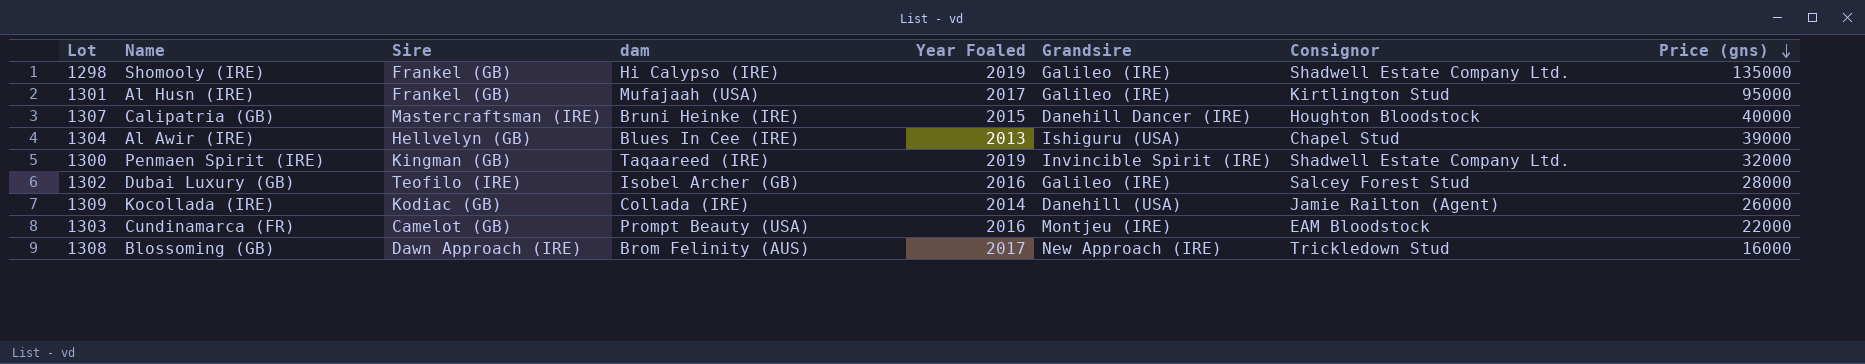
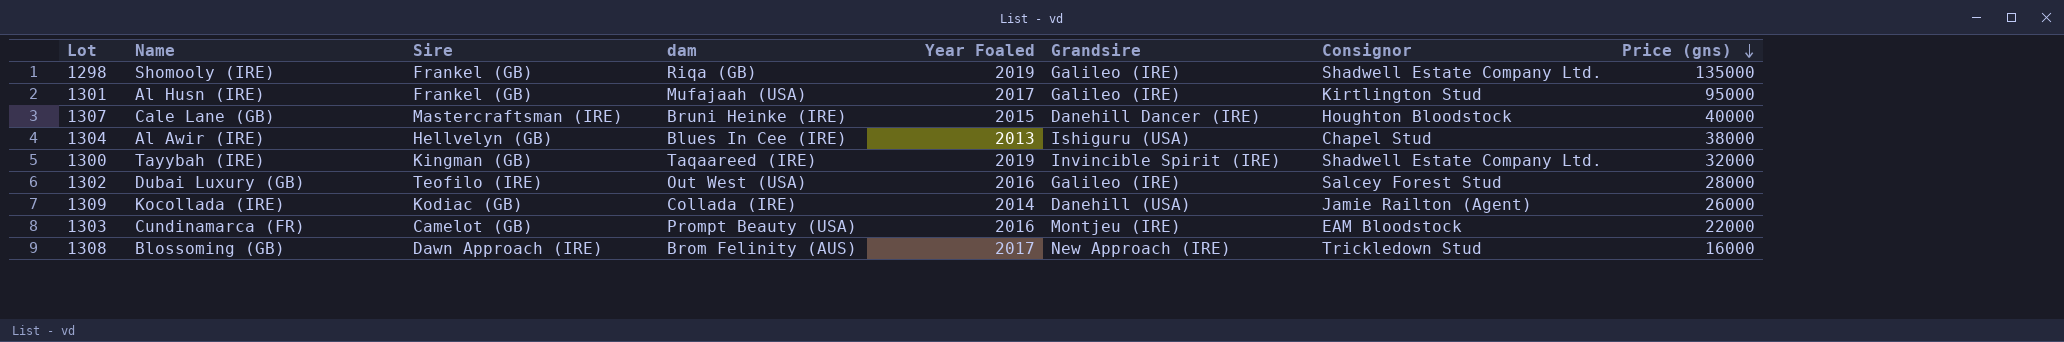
1298 | dam: Hi Calypso (IRE) -> Riqa (GB)
1307 | Name: Calipatria (GB) -> Cale Lane (GB)
1304 | Price (gns): 39000 -> 38000
1300 | Name: Penmaen Spirit (IRE) -> Tayybah (IRE)
1302 | dam: Isobel Archer (GB) -> Out West (USA)

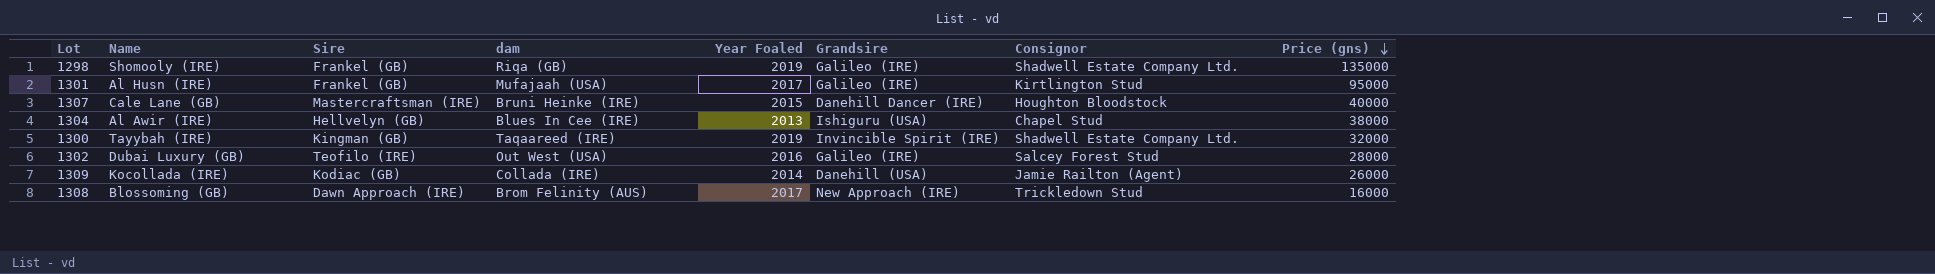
row 1303: Cundinamarca (FR) | Camelot (GB) | Prompt Beauty (USA) | 2016 | Montjeu (IRE) | EAM Bloodstock | 22000 -> none

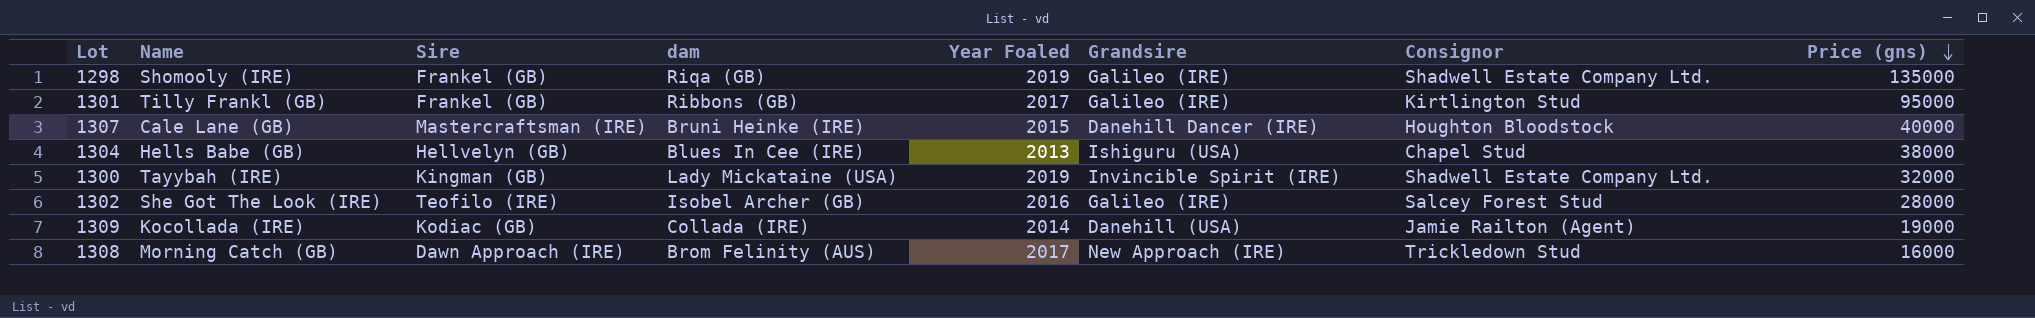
1301 | Name: Al Husn (IRE) -> Tilly Frankl (GB)
1301 | dam: Mufajaah (USA) -> Ribbons (GB)
1304 | Name: Al Awir (IRE) -> Hells Babe (GB)
1300 | dam: Taqaareed (IRE) -> Lady Mickataine (USA)
1302 | Name: Dubai Luxury (GB) -> She Got The Look (IRE)
1302 | dam: Out West (USA) -> Isobel Archer (GB)
1309 | Price (gns): 26000 -> 19000
1308 | Name: Blossoming (GB) -> Morning Catch (GB)

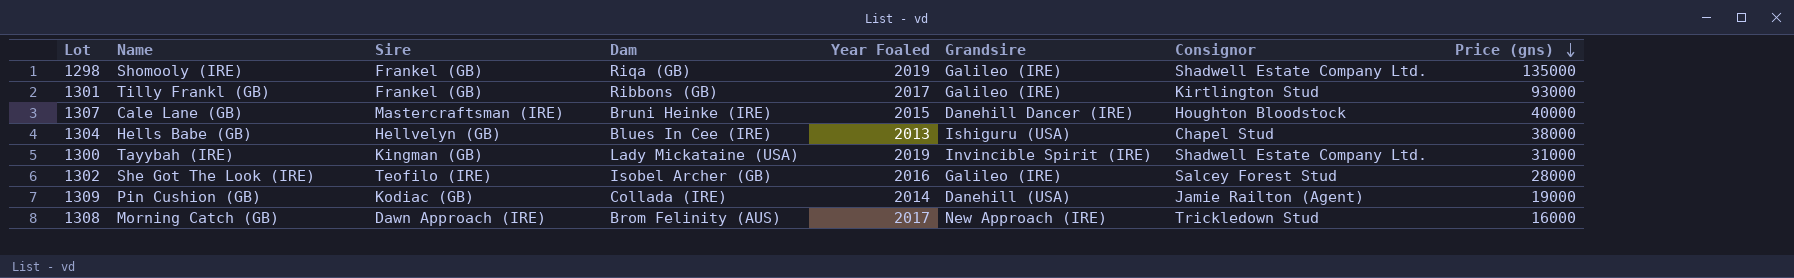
column name: dam -> Dam
1301 | Price (gns): 95000 -> 93000
1300 | Price (gns): 32000 -> 31000
1309 | Name: Kocollada (IRE) -> Pin Cushion (GB)

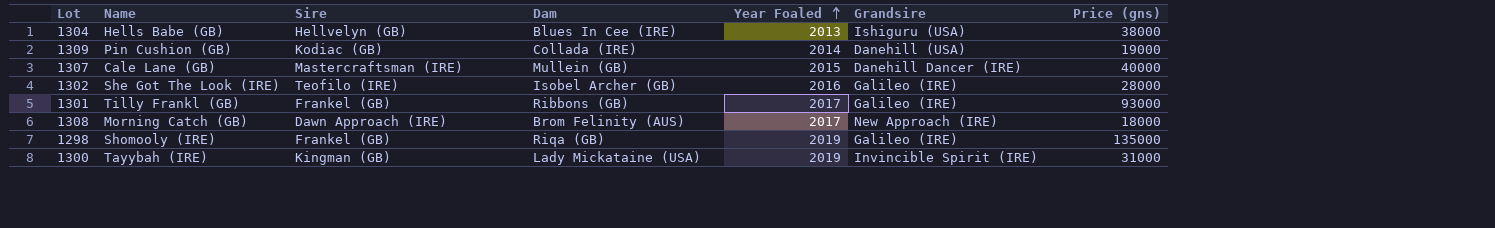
row order: Price (gns) descending -> Year Foaled ascending
column Consignor | position: 7 -> none
1307 | Dam: Bruni Heinke (IRE) -> Mullein (GB)
1308 | Price (gns): 16000 -> 18000

